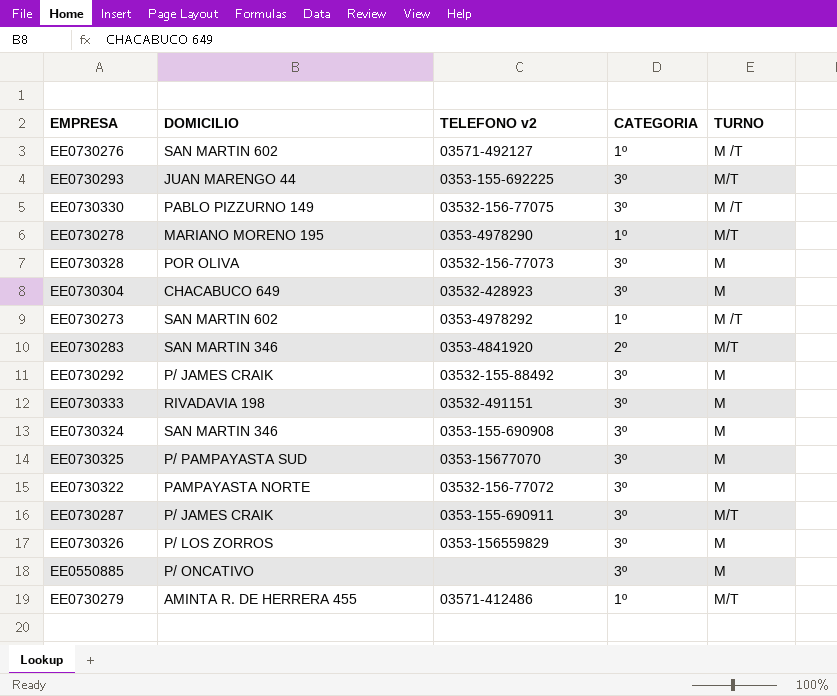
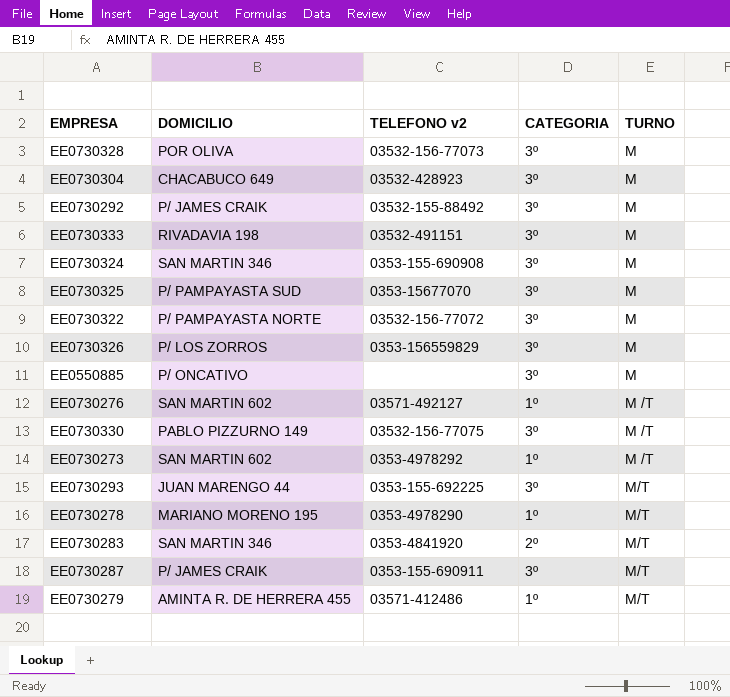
row order: none -> TURNO ascending
EE0730322 | DOMICILIO: PAMPAYASTA NORTE -> P/ PAMPAYASTA NORTE

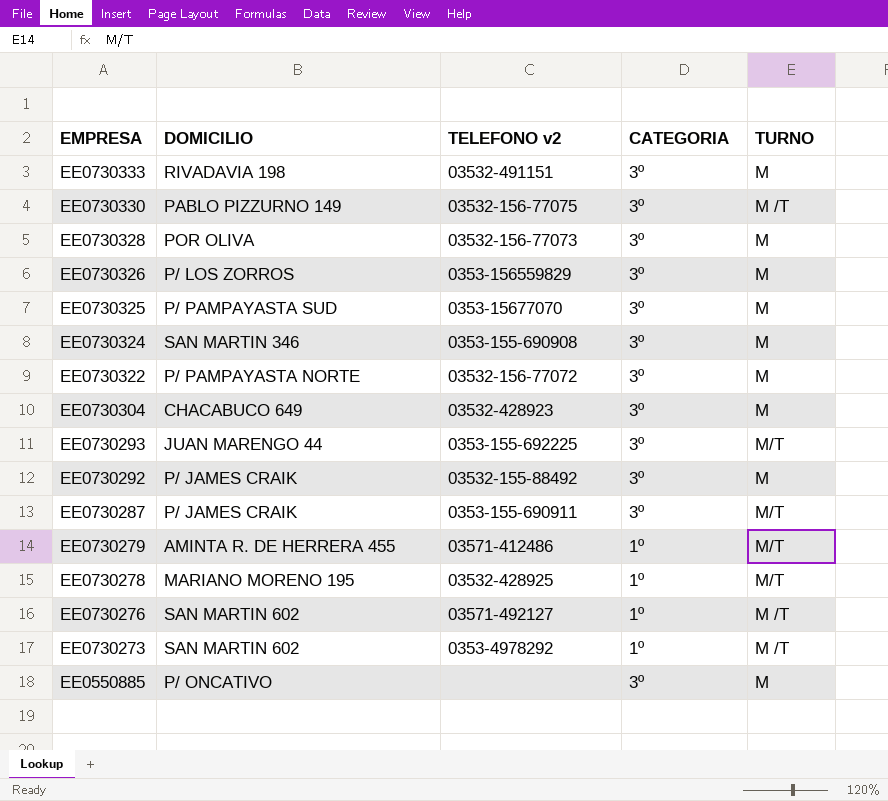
row order: TURNO ascending -> EMPRESA descending
row EE0730283: SAN MARTIN 346 | 0353-4841920 | 2º | M/T -> none
EE0730278 | TELEFONO v2: 0353-4978290 -> 03532-428925

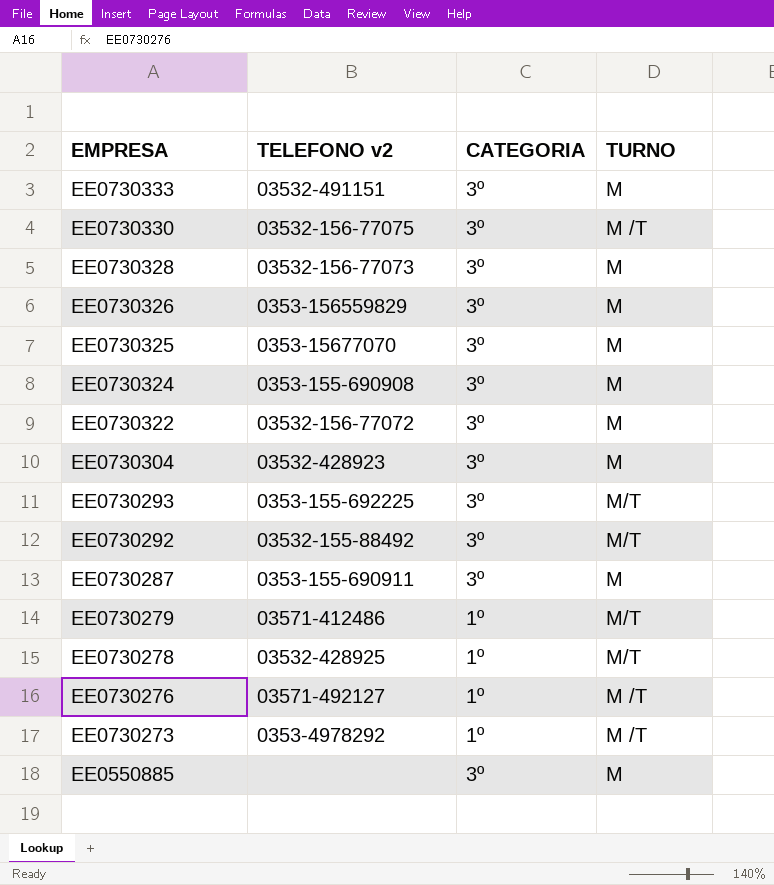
column DOMICILIO | position: 2 -> none
EE0730292 | TURNO: M -> M/T
EE0730287 | TURNO: M/T -> M

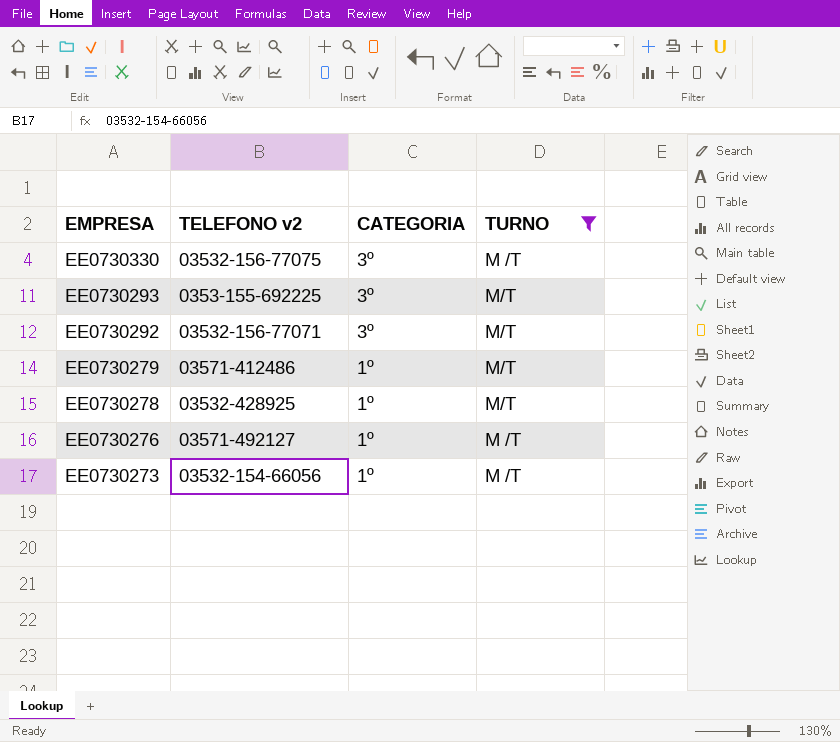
filter: none -> TURNO != M
EE0730292 | TELEFONO v2: 03532-155-88492 -> 03532-156-77071
EE0730273 | TELEFONO v2: 0353-4978292 -> 03532-154-66056

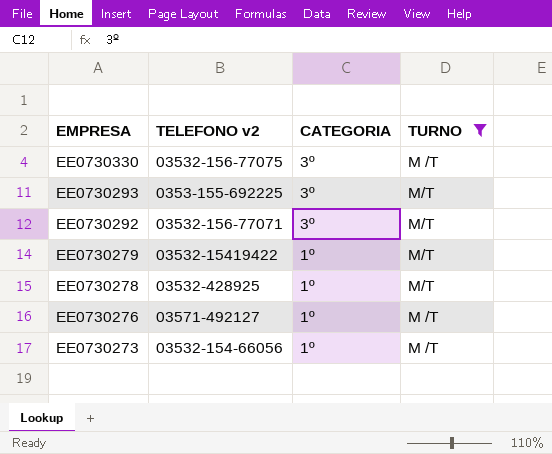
EE0730279 | TELEFONO v2: 03571-412486 -> 03532-15419422

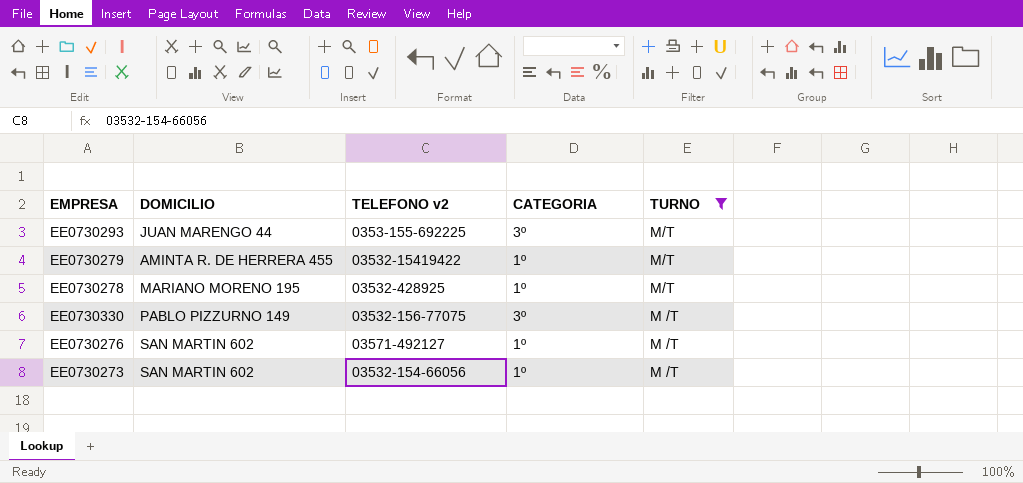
row order: EMPRESA descending -> TURNO descending
column DOMICILIO | position: none -> 2
row EE0730292: 03532-156-77071 | 3º | M/T -> none

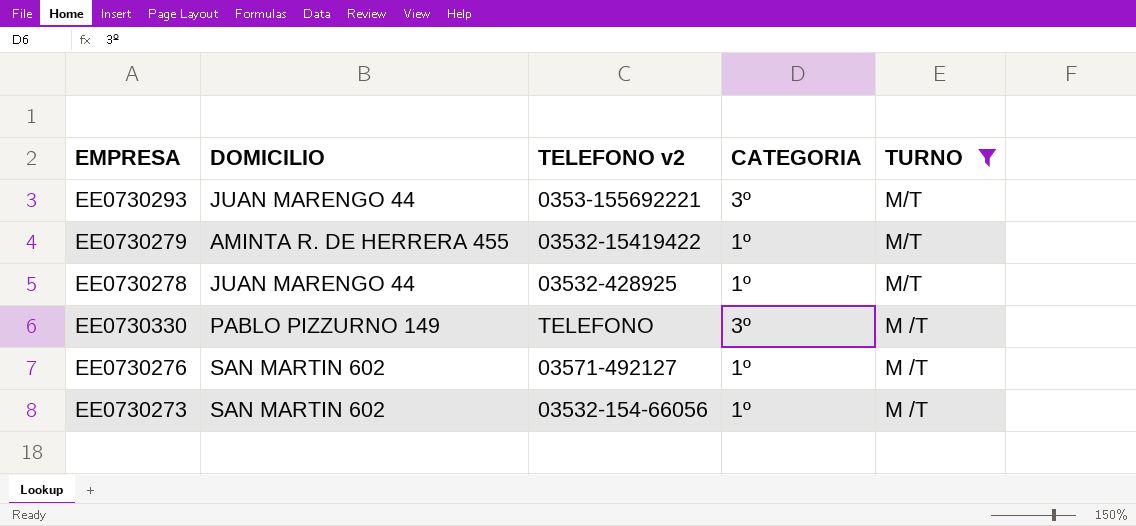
EE0730293 | TELEFONO v2: 0353-155-692225 -> 0353-155692221
EE0730278 | DOMICILIO: MARIANO MORENO 195 -> JUAN MARENGO 44
EE0730330 | TELEFONO v2: 03532-156-77075 -> TELEFONO

